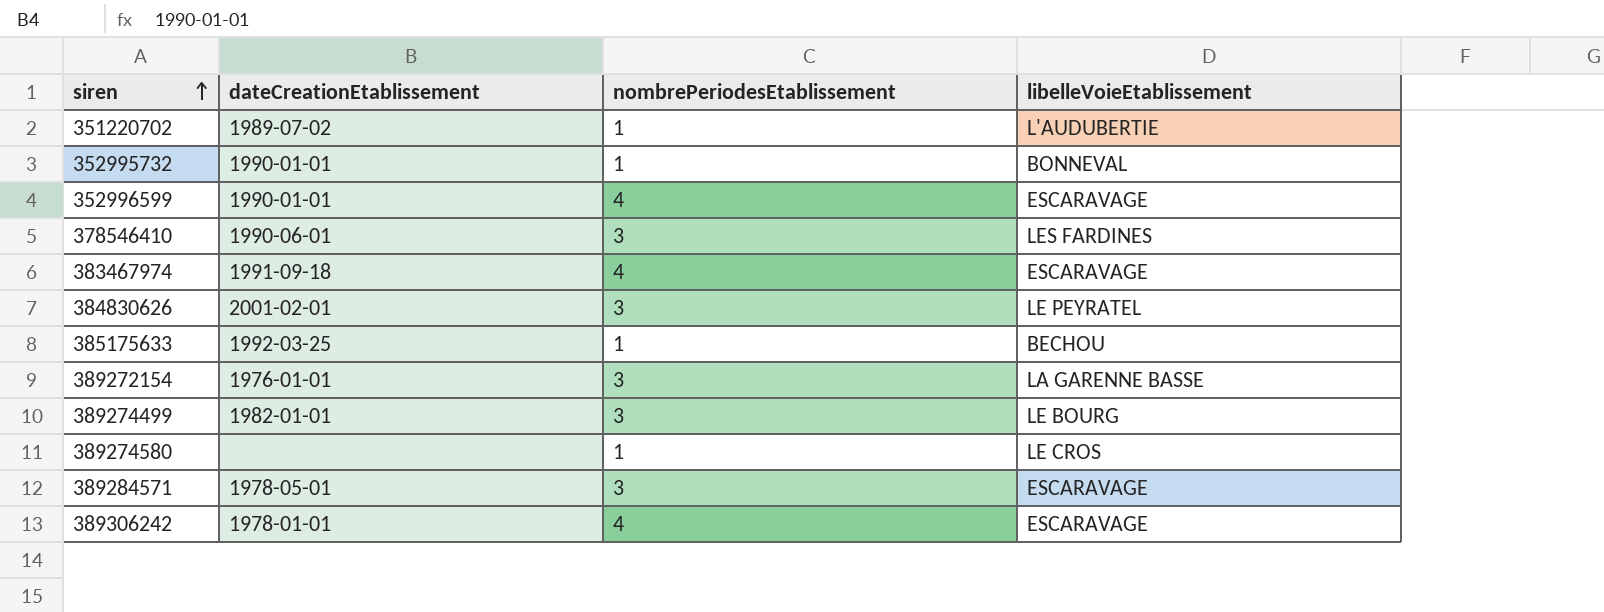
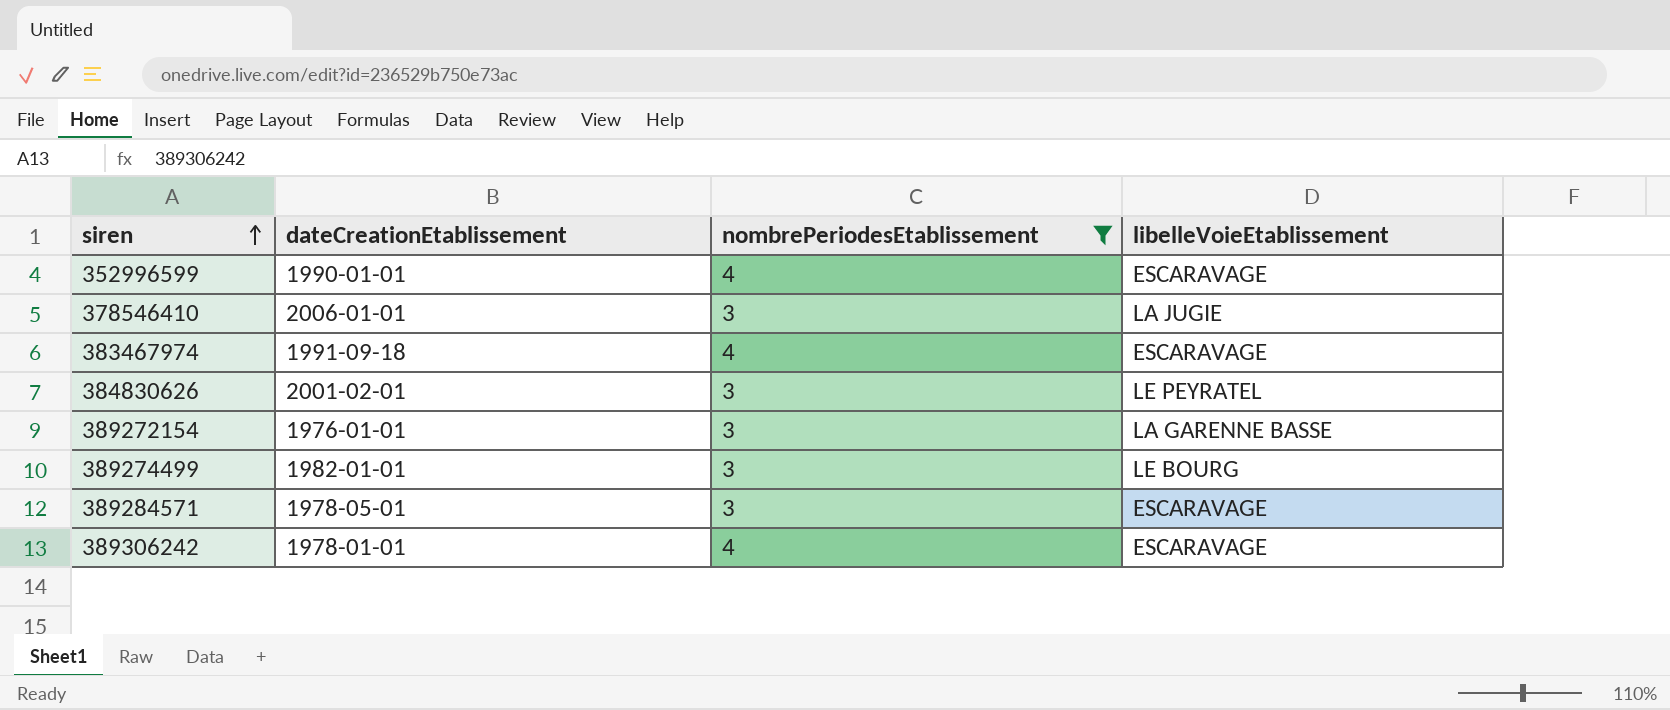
filter: none -> nombrePeriodesEtablissement != 1
378546410 | dateCreationEtablissement: 1990-06-01 -> 2006-01-01
378546410 | libelleVoieEtablissement: LES FARDINES -> LA JUGIE

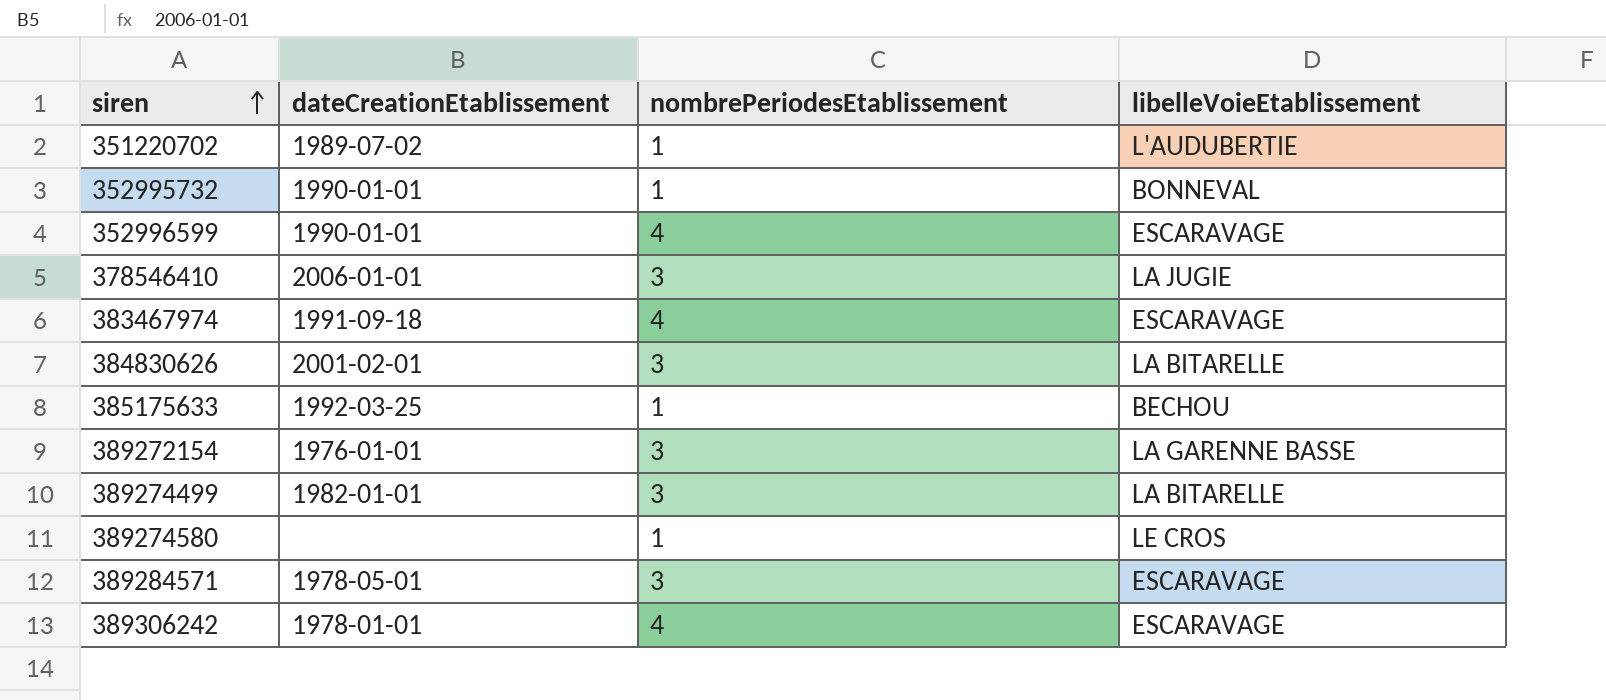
filter: nombrePeriodesEtablissement != 1 -> none
384830626 | libelleVoieEtablissement: LE PEYRATEL -> LA BITARELLE
389274499 | libelleVoieEtablissement: LE BOURG -> LA BITARELLE

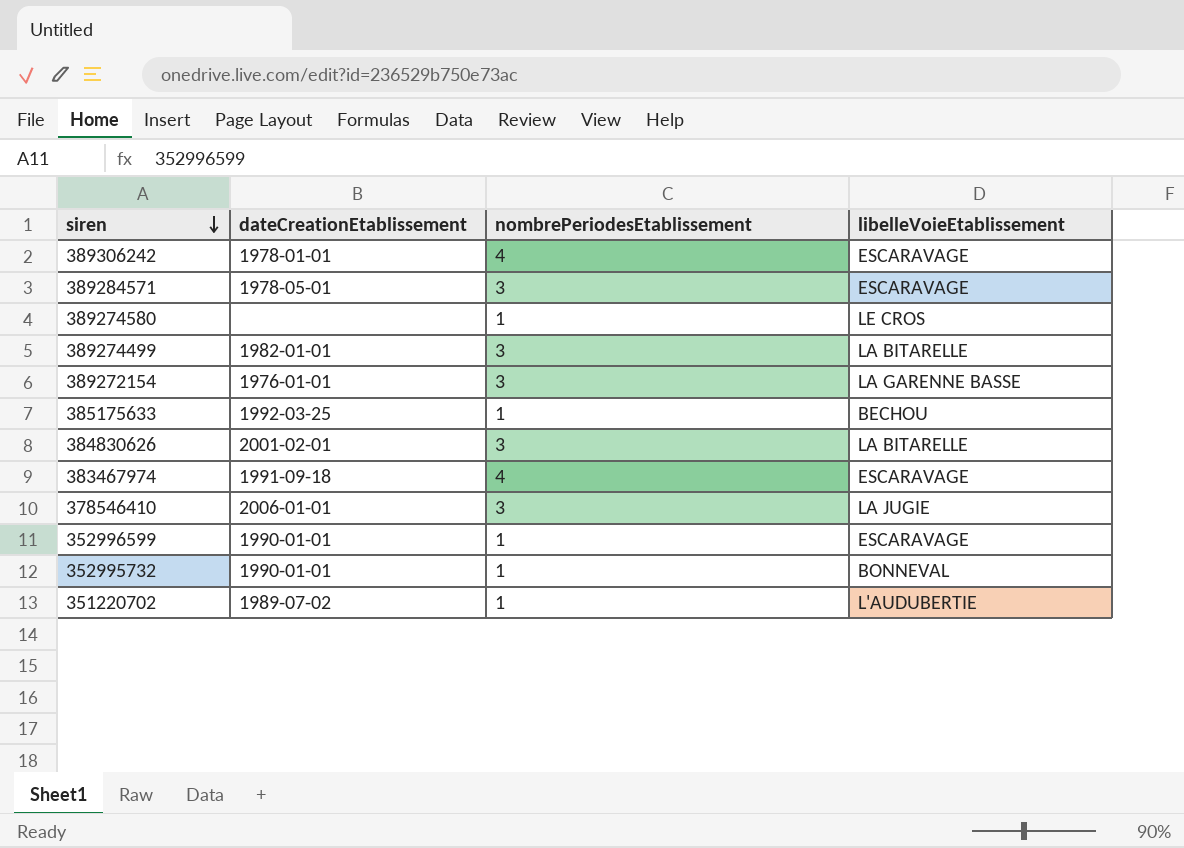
row order: siren ascending -> siren descending
352996599 | nombrePeriodesEtablissement: 4 -> 1

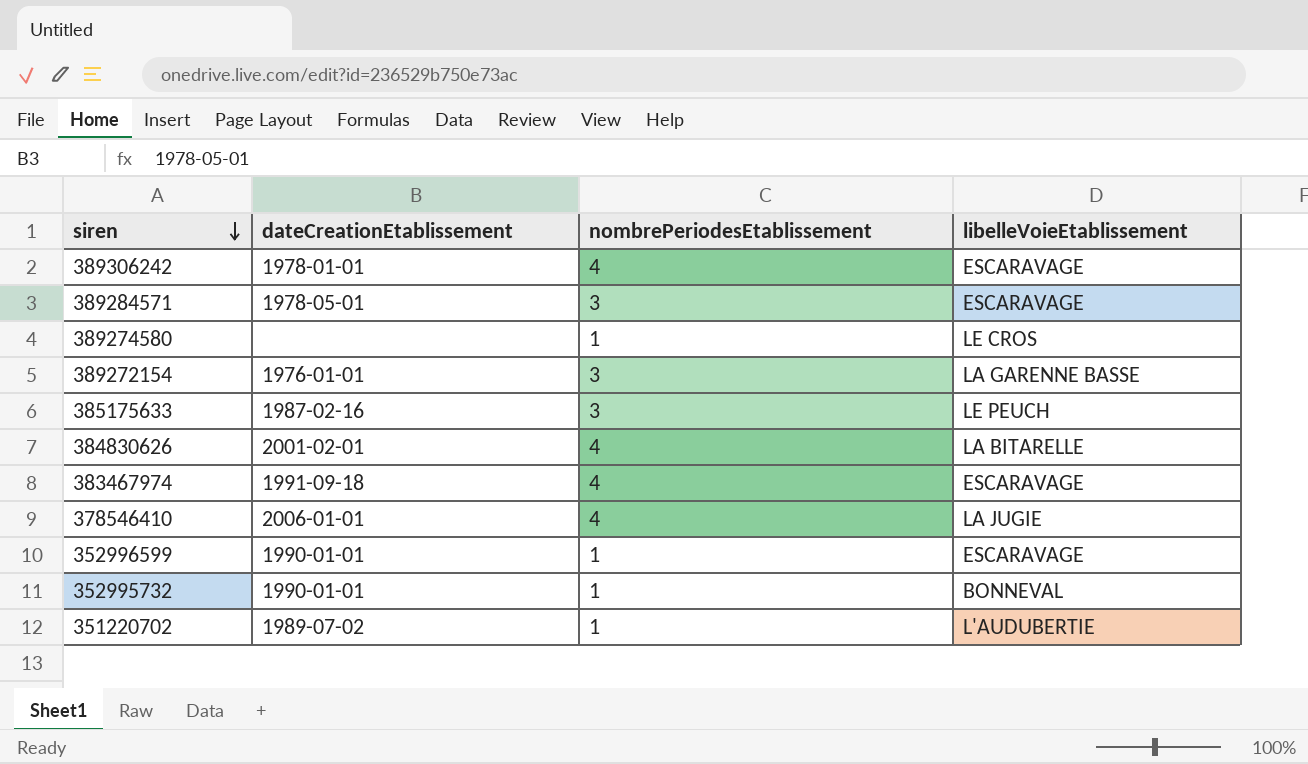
row 389274499: 1982-01-01 | 3 | LA BITARELLE -> none
385175633 | dateCreationEtablissement: 1992-03-25 -> 1987-02-16
385175633 | nombrePeriodesEtablissement: 1 -> 3
385175633 | libelleVoieEtablissement: BECHOU -> LE PEUCH
384830626 | nombrePeriodesEtablissement: 3 -> 4
378546410 | nombrePeriodesEtablissement: 3 -> 4

